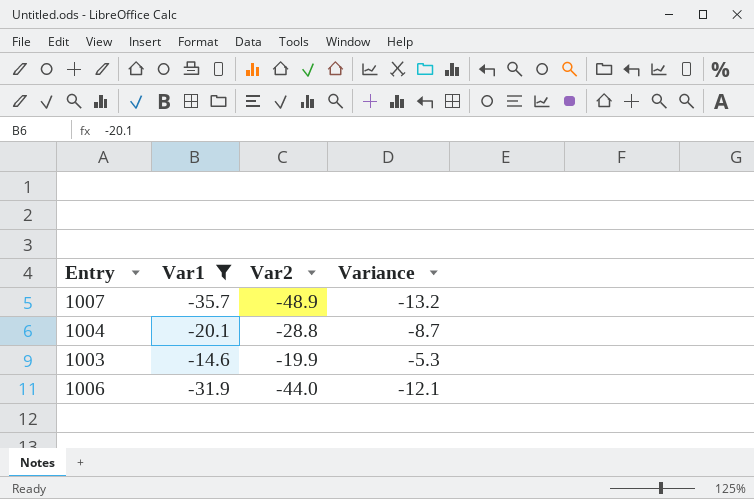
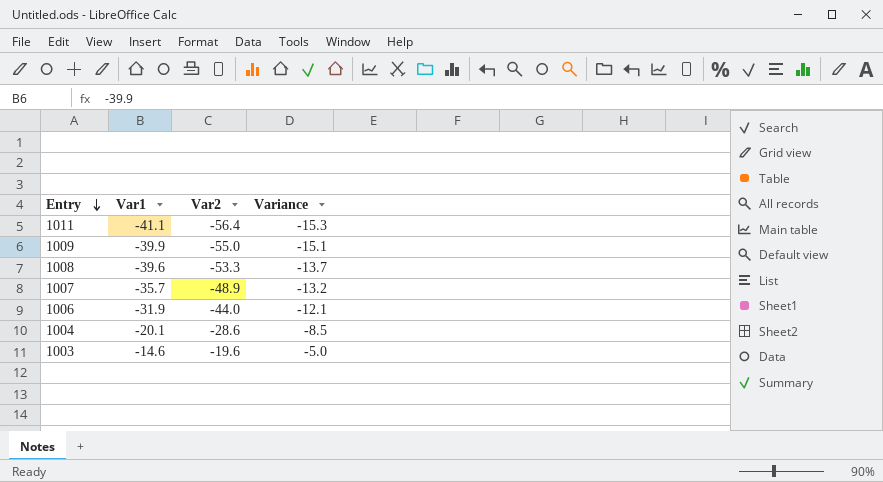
filter: Var1 >= -35.7 -> none
row order: none -> Entry descending
1004 | Var2: -28.8 -> -28.6
1004 | Variance: -8.7 -> -8.5
1003 | Var2: -19.9 -> -19.6
1003 | Variance: -5.3 -> -5.0

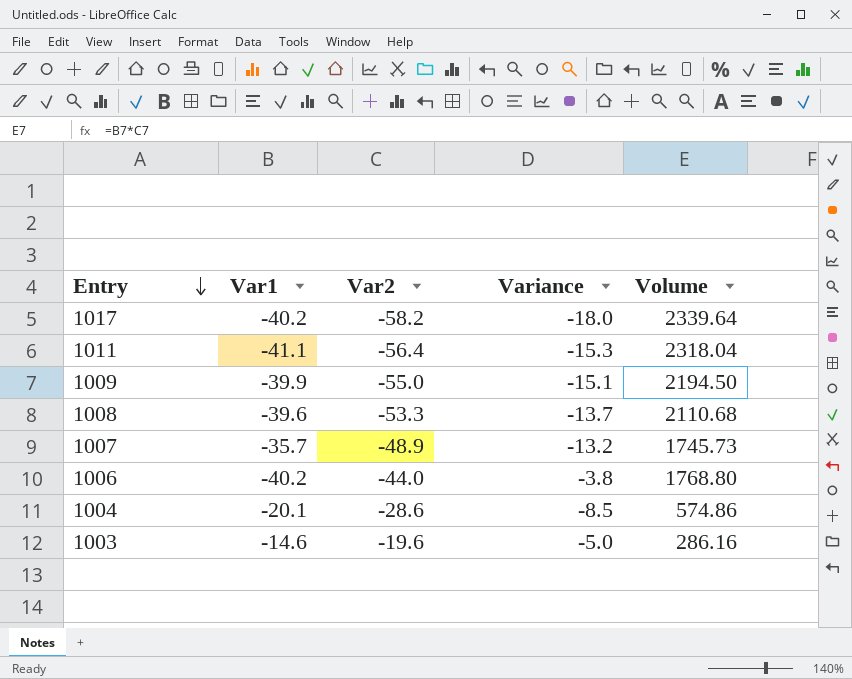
column Volume | formula: none -> [Var1] * [Var2]
row 1017: none -> -40.2 | -58.2 | -18.0 | 2339.64
1006 | Var1: -31.9 -> -40.2
1006 | Variance: -12.1 -> -3.8

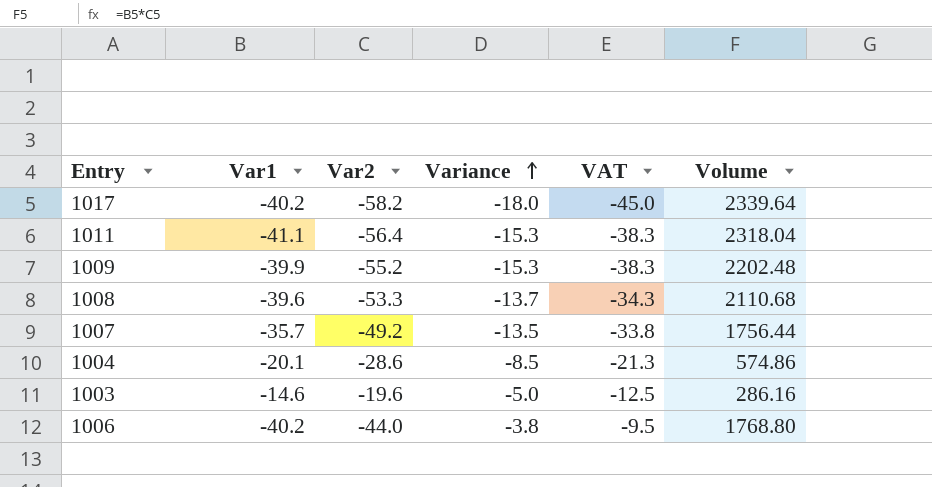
row order: Entry descending -> Variance ascending
column VAT | formula: none -> [Variance] * 2.5
1009 | Var2: -55.0 -> -55.2
1009 | Variance: -15.1 -> -15.3
1009 | Volume: 2194.50 -> 2202.48
1007 | Var2: -48.9 -> -49.2
1007 | Variance: -13.2 -> -13.5
1007 | Volume: 1745.73 -> 1756.44

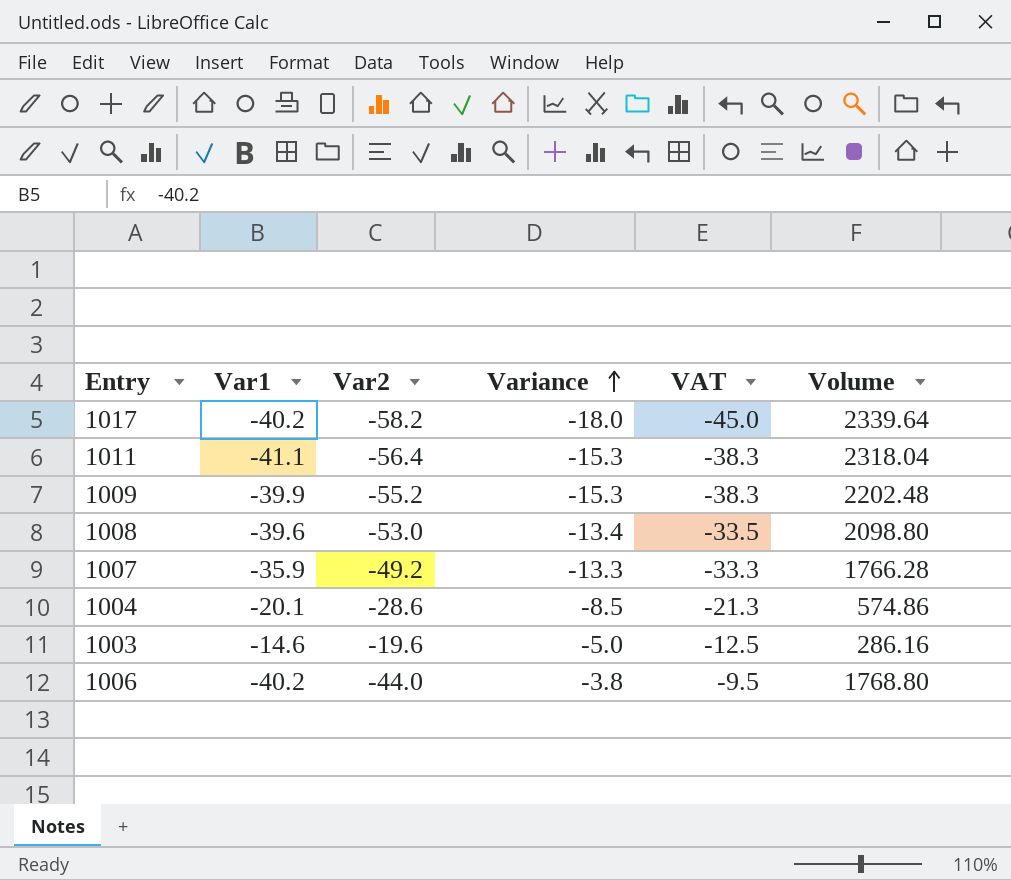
1008 | Var2: -53.3 -> -53.0
1008 | Variance: -13.7 -> -13.4
1008 | VAT: -34.3 -> -33.5
1008 | Volume: 2110.68 -> 2098.80
1007 | Var1: -35.7 -> -35.9
1007 | Variance: -13.5 -> -13.3
1007 | VAT: -33.8 -> -33.3
1007 | Volume: 1756.44 -> 1766.28

